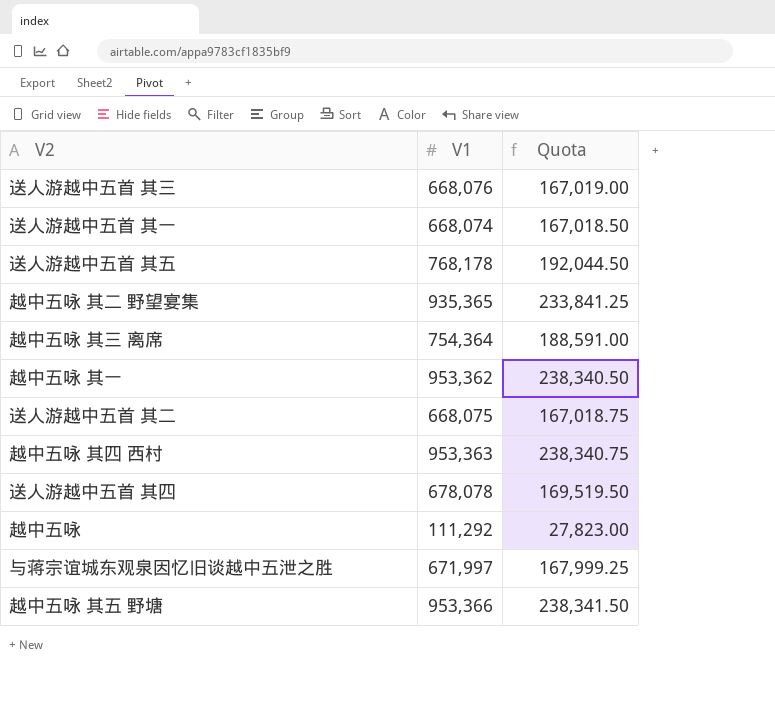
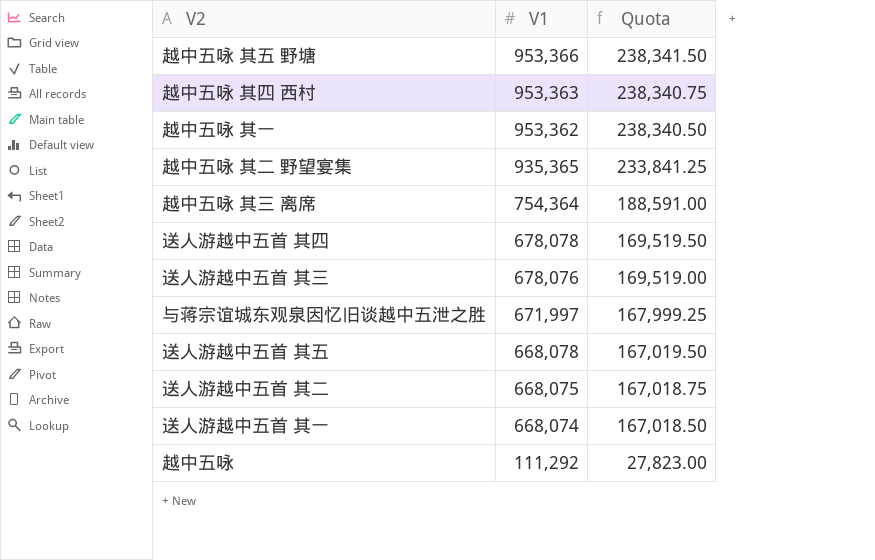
row order: none -> V1 descending
送人游越中五首 其三 | V1: 668,076 -> 678,076
送人游越中五首 其三 | Quota: 167,019.00 -> 169,519.00
送人游越中五首 其五 | V1: 768,178 -> 668,078
送人游越中五首 其五 | Quota: 192,044.50 -> 167,019.50

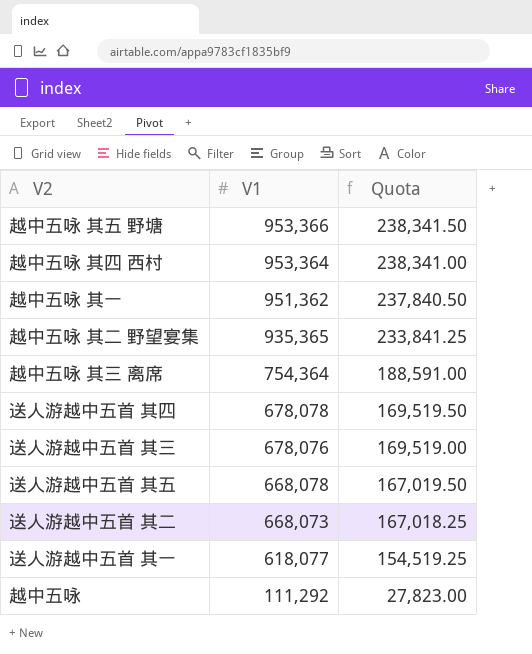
row 与蒋宗谊城东观泉因忆旧谈越中五泄之胜: 671,997 | 167,999.25 -> none
越中五咏 其四 西村 | V1: 953,363 -> 953,364
越中五咏 其四 西村 | Quota: 238,340.75 -> 238,341.00
越中五咏 其一 | V1: 953,362 -> 951,362
越中五咏 其一 | Quota: 238,340.50 -> 237,840.50
送人游越中五首 其二 | V1: 668,075 -> 668,073
送人游越中五首 其二 | Quota: 167,018.75 -> 167,018.25
送人游越中五首 其一 | V1: 668,074 -> 618,077
送人游越中五首 其一 | Quota: 167,018.50 -> 154,519.25

